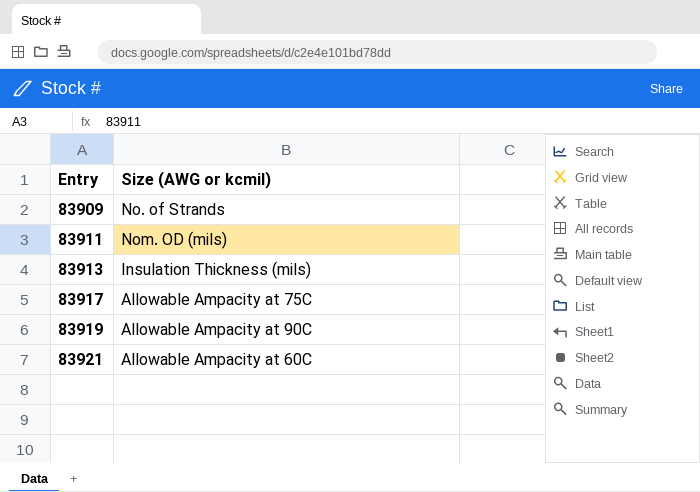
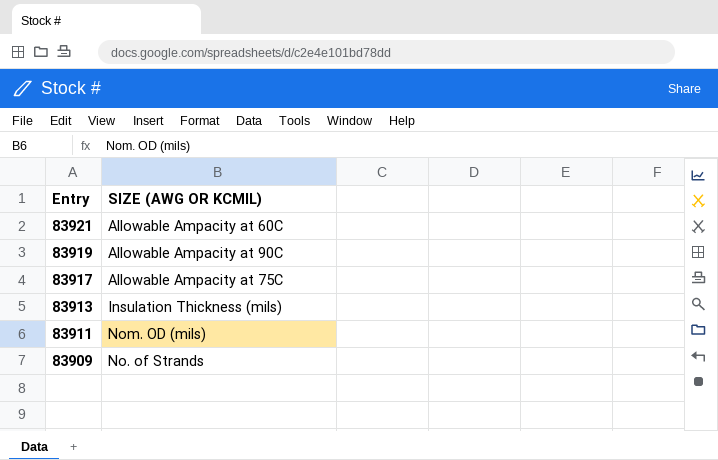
row order: Entry ascending -> Entry descending
column name: Size (AWG or kcmil) -> SIZE (AWG OR KCMIL)

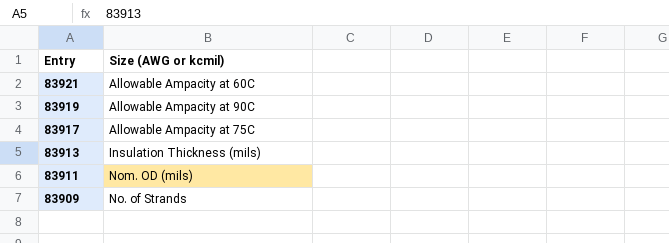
column name: SIZE (AWG OR KCMIL) -> Size (AWG or kcmil)

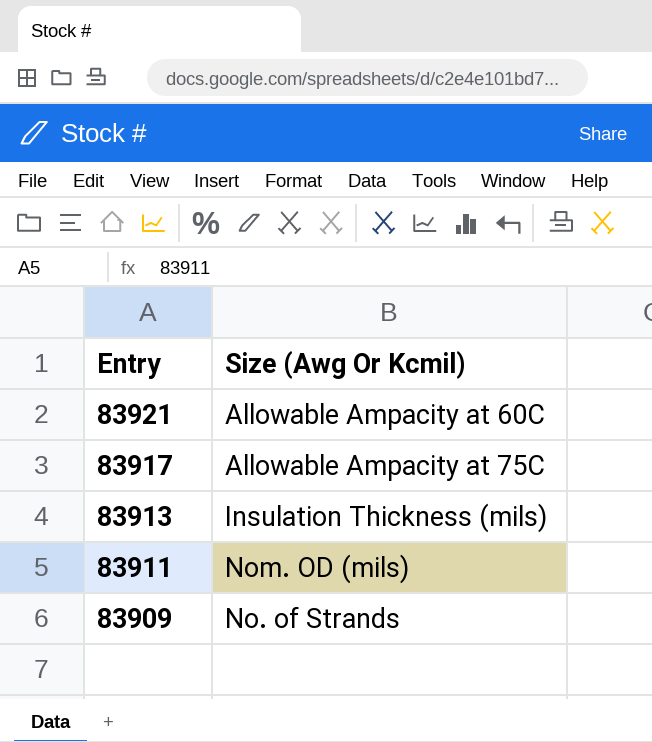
column name: Size (AWG or kcmil) -> Size (Awg Or Kcmil)
row 83919: Allowable Ampacity at 90C -> none

